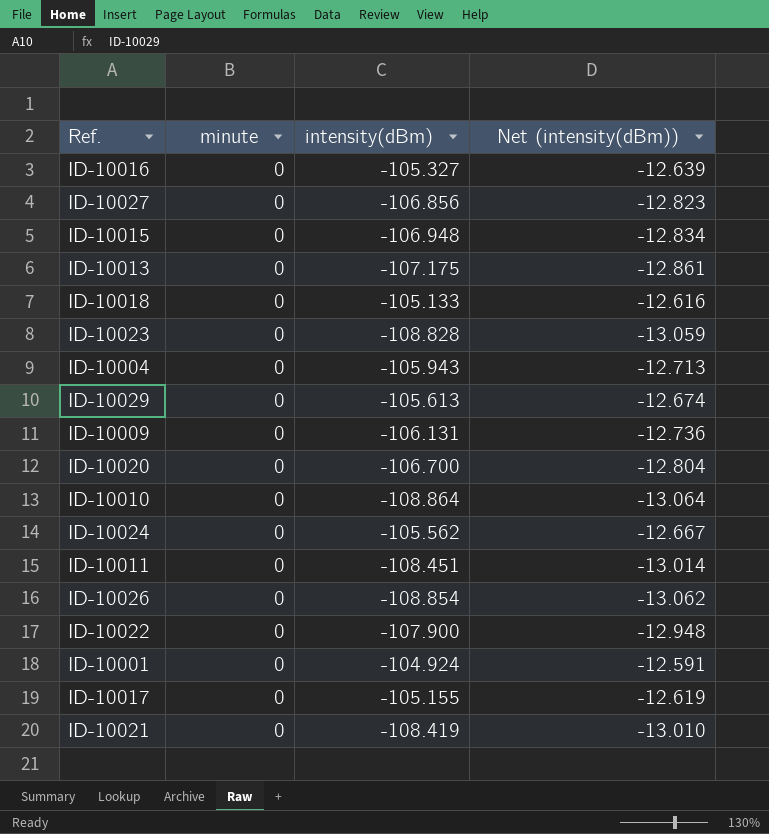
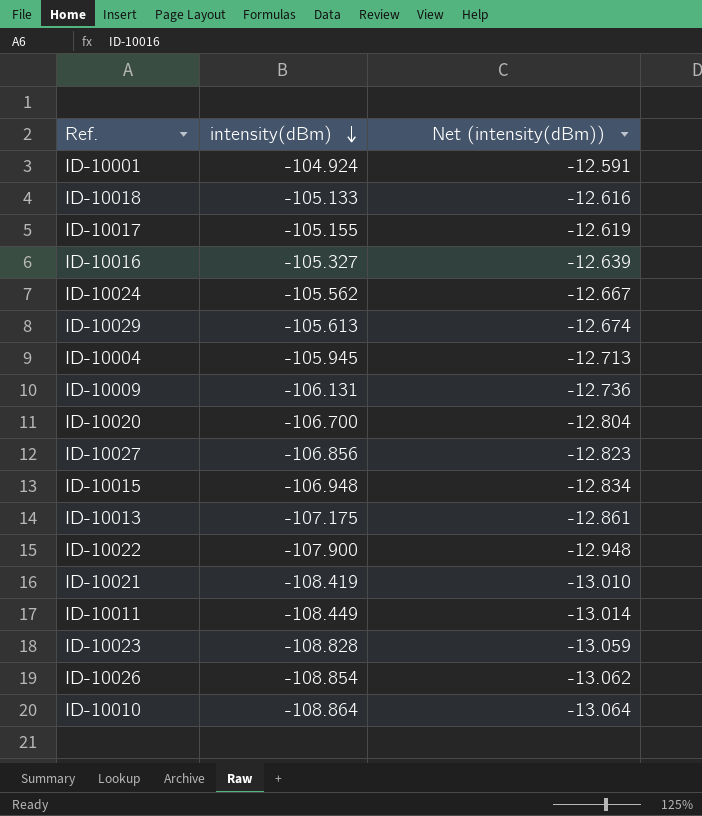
row order: none -> intensity(dBm) descending
column minute | position: 2 -> none
ID-10004 | intensity(dBm): -105.943 -> -105.945
ID-10011 | intensity(dBm): -108.451 -> -108.449

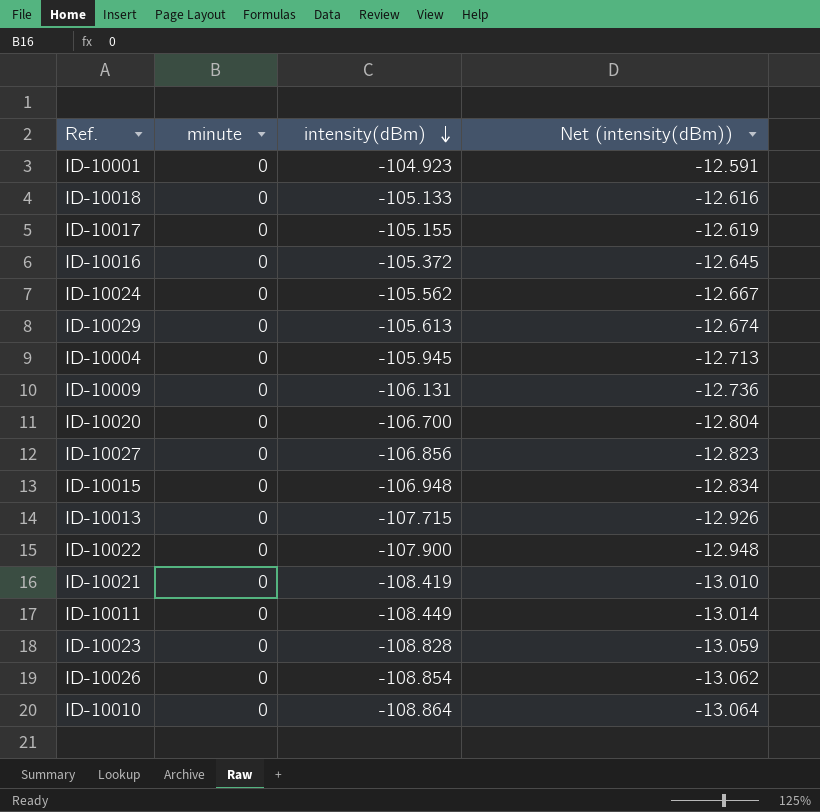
column minute | position: none -> 2
ID-10001 | intensity(dBm): -104.924 -> -104.923
ID-10016 | intensity(dBm): -105.327 -> -105.372
ID-10016 | Net (intensity(dBm)): -12.639 -> -12.645
ID-10013 | intensity(dBm): -107.175 -> -107.715
ID-10013 | Net (intensity(dBm)): -12.861 -> -12.926

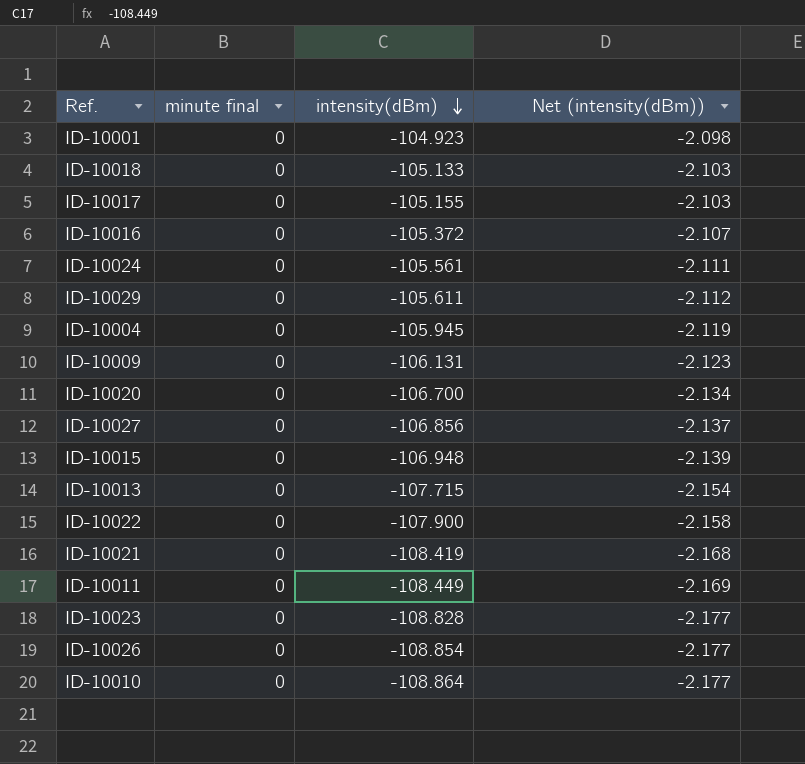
column name: minute -> minute final
column Net (intensity(dBm)) | formula: [intensity(dBm)] * 0.12 -> [intensity(dBm)] * 0.02
ID-10024 | intensity(dBm): -105.562 -> -105.561
ID-10029 | intensity(dBm): -105.613 -> -105.611

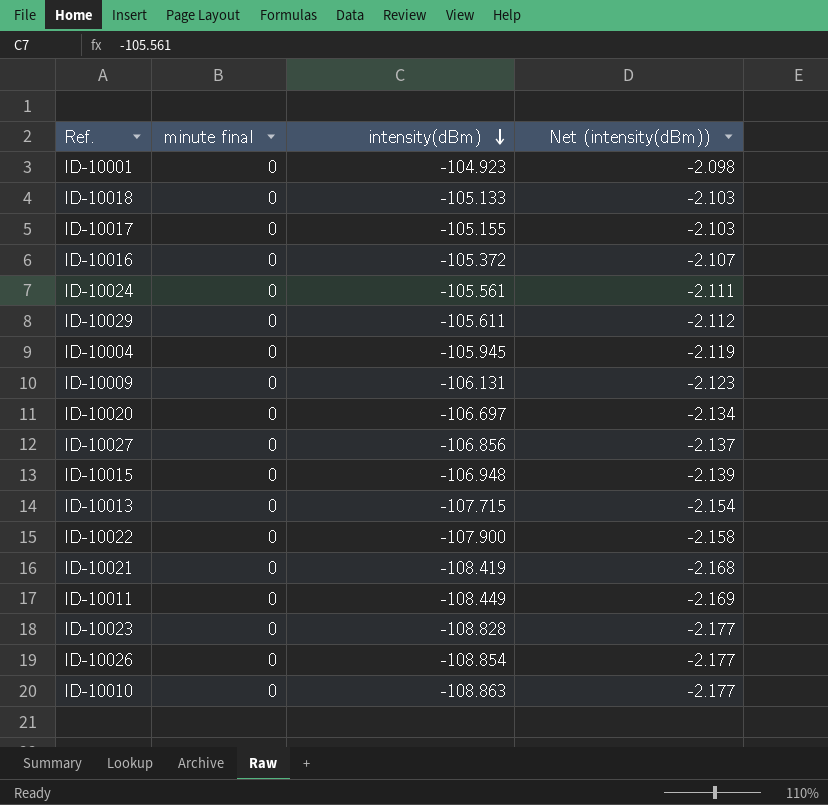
ID-10020 | intensity(dBm): -106.700 -> -106.697
ID-10010 | intensity(dBm): -108.864 -> -108.863

